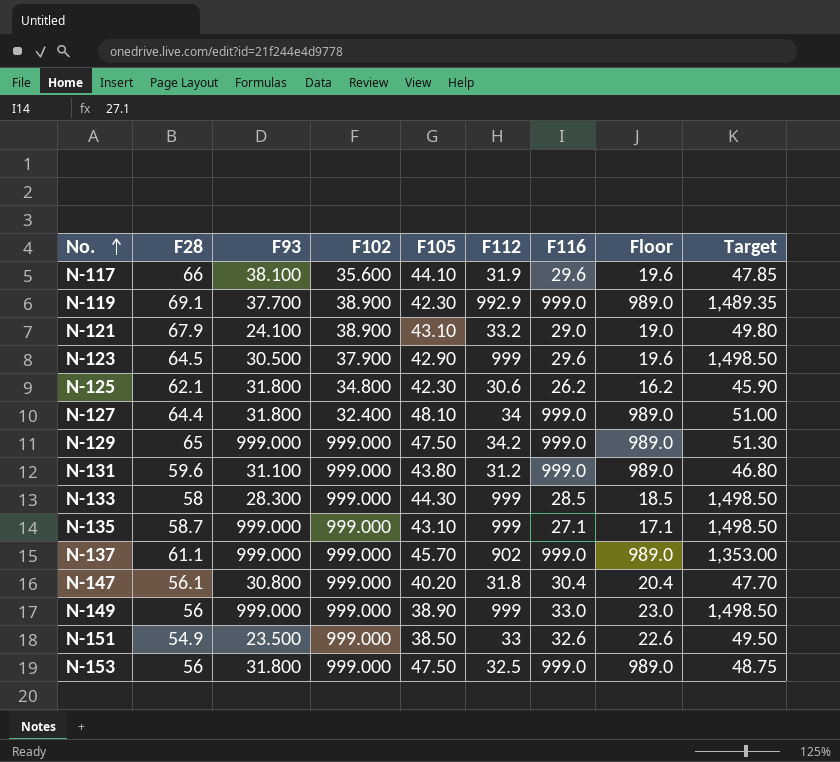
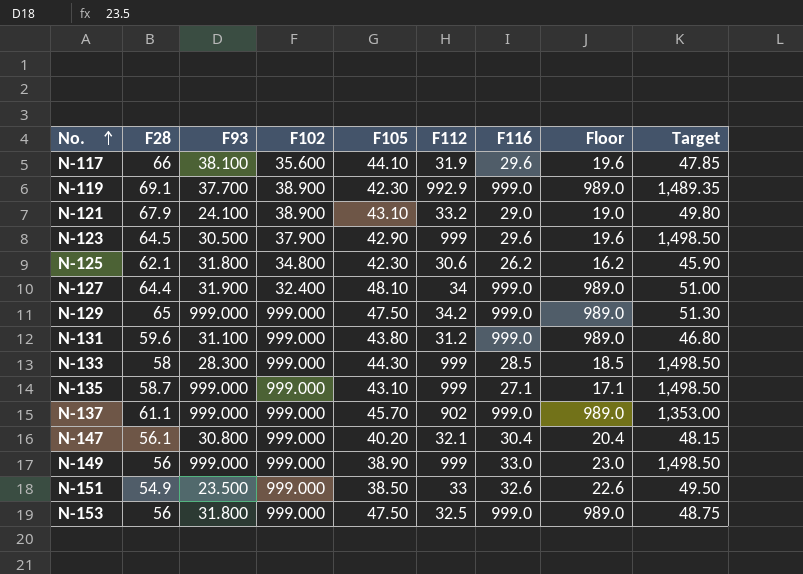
N-127 | F93: 31.800 -> 31.900
N-147 | F112: 31.8 -> 32.1
N-147 | Target: 47.70 -> 48.15

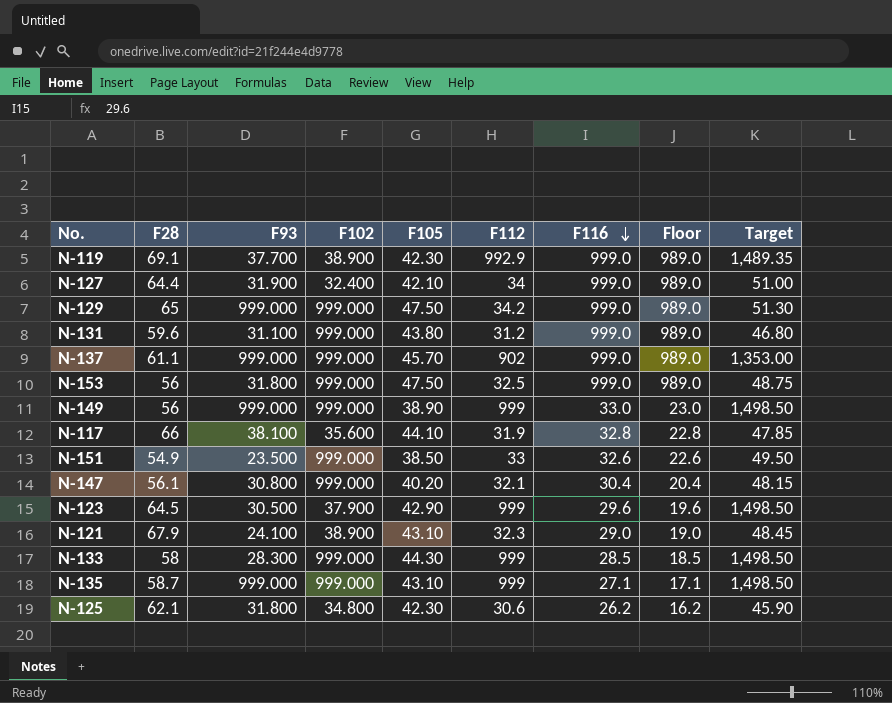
row order: No. ascending -> F116 descending
N-127 | F105: 48.10 -> 42.10
N-117 | F116: 29.6 -> 32.8
N-117 | Floor: 19.6 -> 22.8
N-121 | F112: 33.2 -> 32.3
N-121 | Target: 49.80 -> 48.45

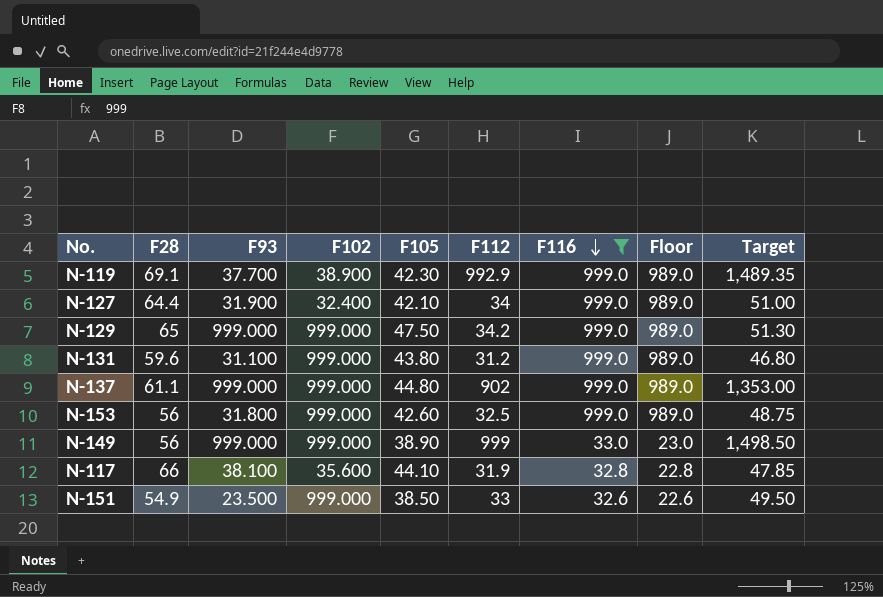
filter: none -> F116 >= 32.6
N-137 | F105: 45.70 -> 44.80
N-153 | F105: 47.50 -> 42.60

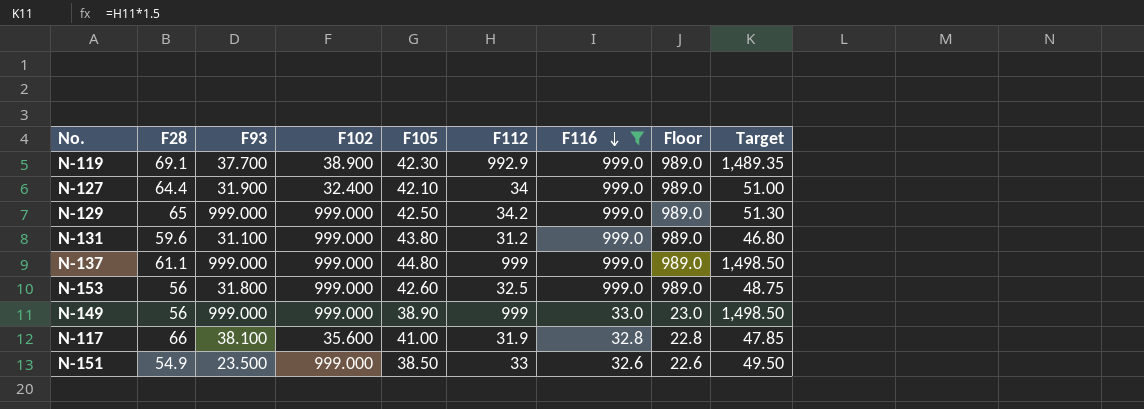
N-129 | F105: 47.50 -> 42.50
N-137 | F112: 902 -> 999
N-137 | Target: 1,353.00 -> 1,498.50
N-117 | F105: 44.10 -> 41.00

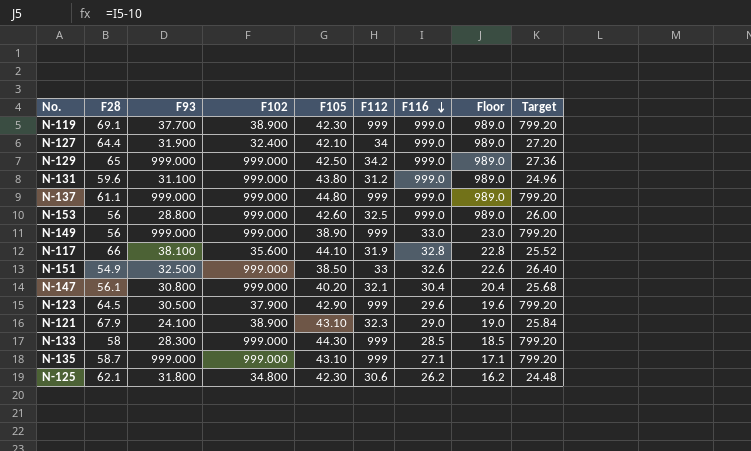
filter: F116 >= 32.6 -> none
column Target | formula: [F112] * 1.5 -> [F112] * 0.8
N-119 | F112: 992.9 -> 999
N-153 | F93: 31.800 -> 28.800
N-117 | F105: 41.00 -> 44.10
N-151 | F93: 23.500 -> 32.500

